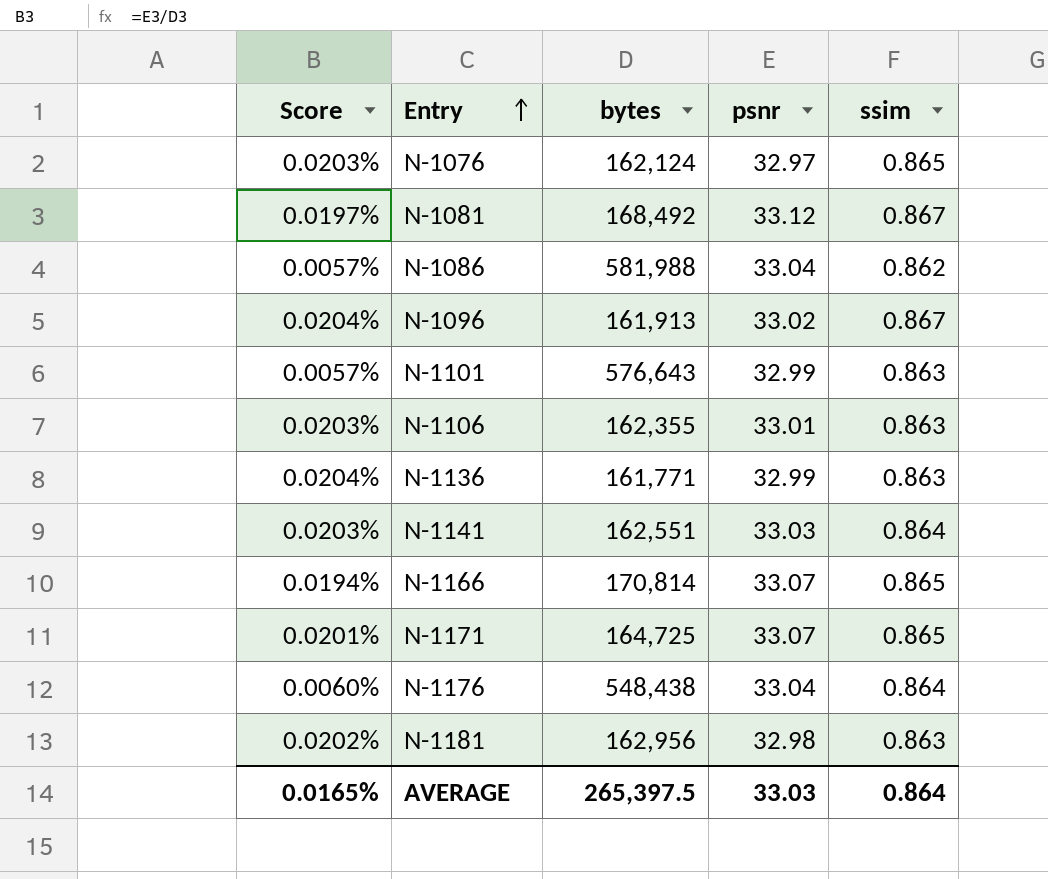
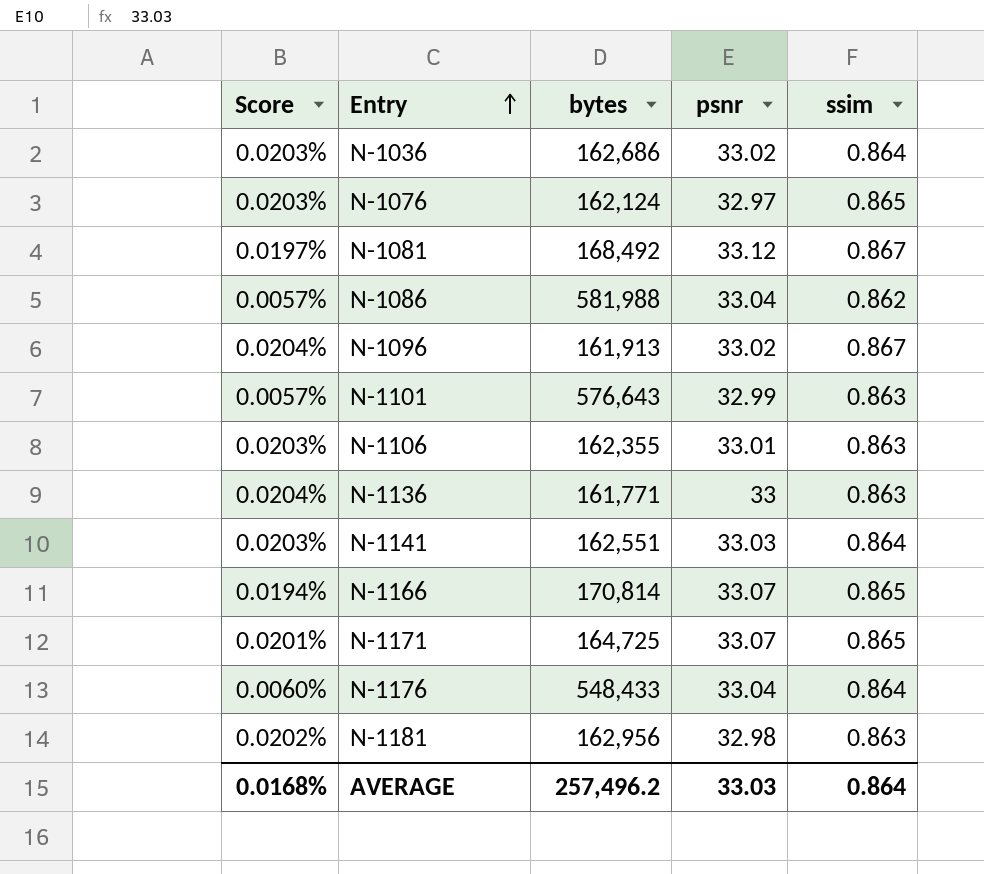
row N-1036: none -> 0.0203% | 162,686 | 33.02 | 0.864
N-1136 | psnr: 32.99 -> 33
N-1176 | bytes: 548,438 -> 548,433
AVERAGE | Score: 0.0165% -> 0.0168%
AVERAGE | bytes: 265,397.5 -> 257,496.2

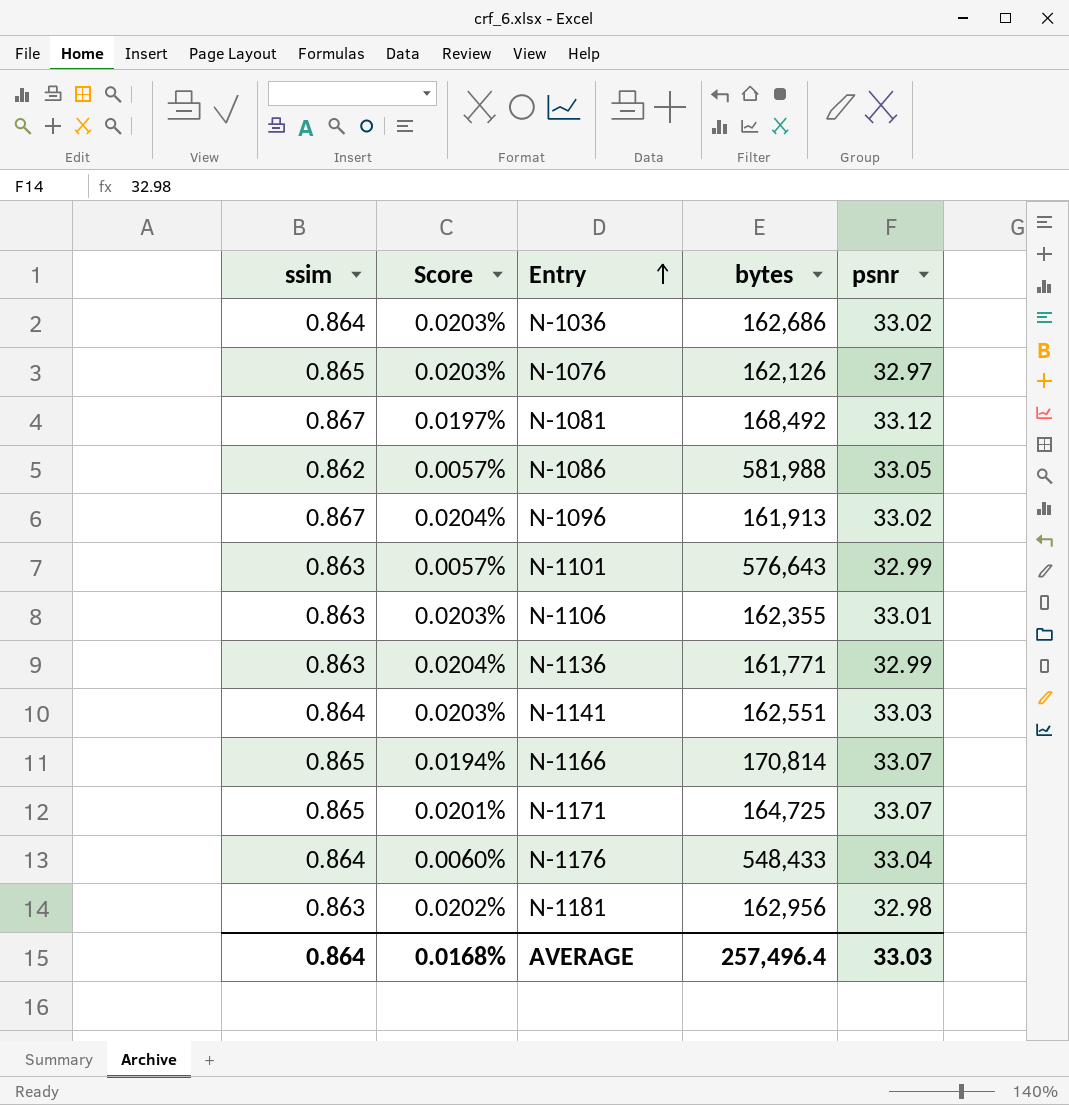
column ssim | position: 5 -> 1
N-1076 | bytes: 162,124 -> 162,126
N-1086 | psnr: 33.04 -> 33.05
N-1136 | psnr: 33 -> 32.99
AVERAGE | bytes: 257,496.2 -> 257,496.4

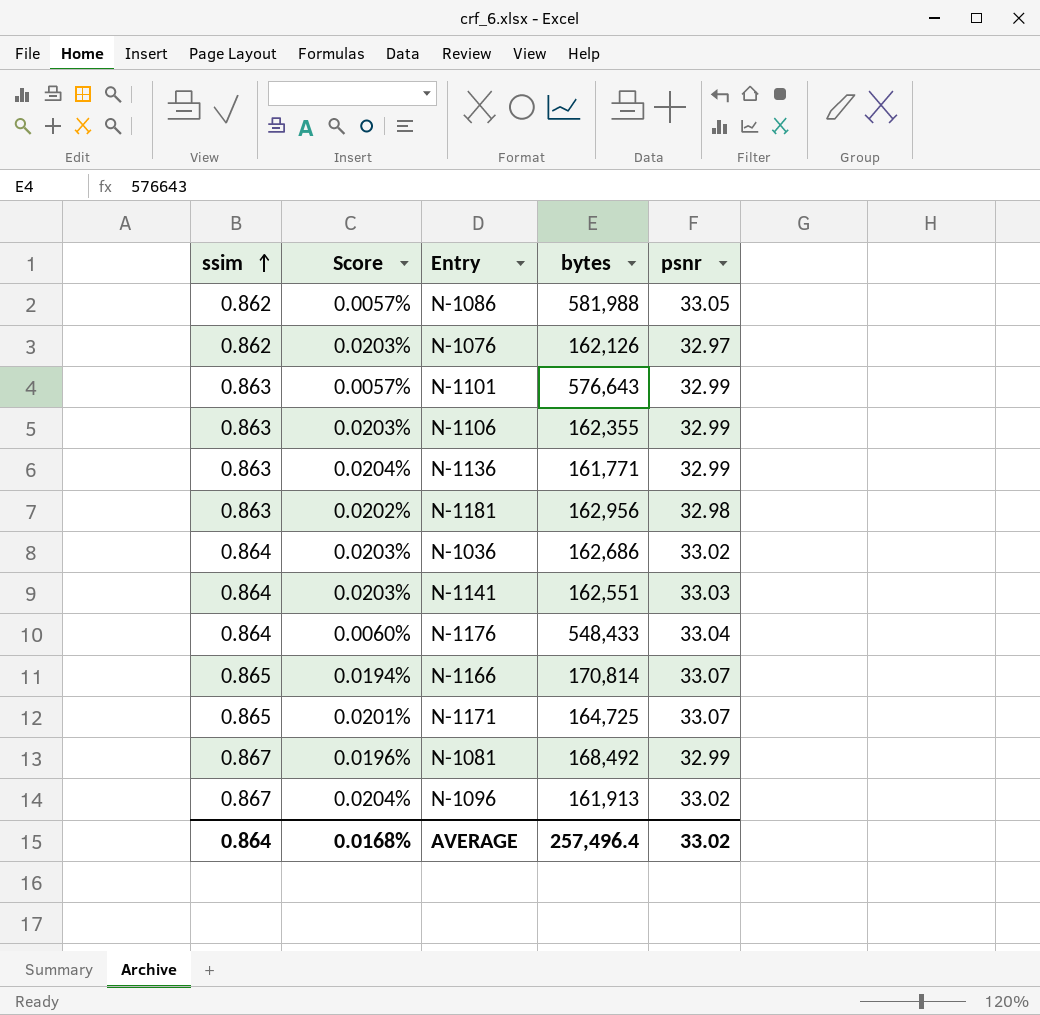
row order: Entry ascending -> ssim ascending
N-1076 | ssim: 0.865 -> 0.862
N-1106 | psnr: 33.01 -> 32.99
N-1081 | Score: 0.0197% -> 0.0196%
N-1081 | psnr: 33.12 -> 32.99
AVERAGE | psnr: 33.03 -> 33.02

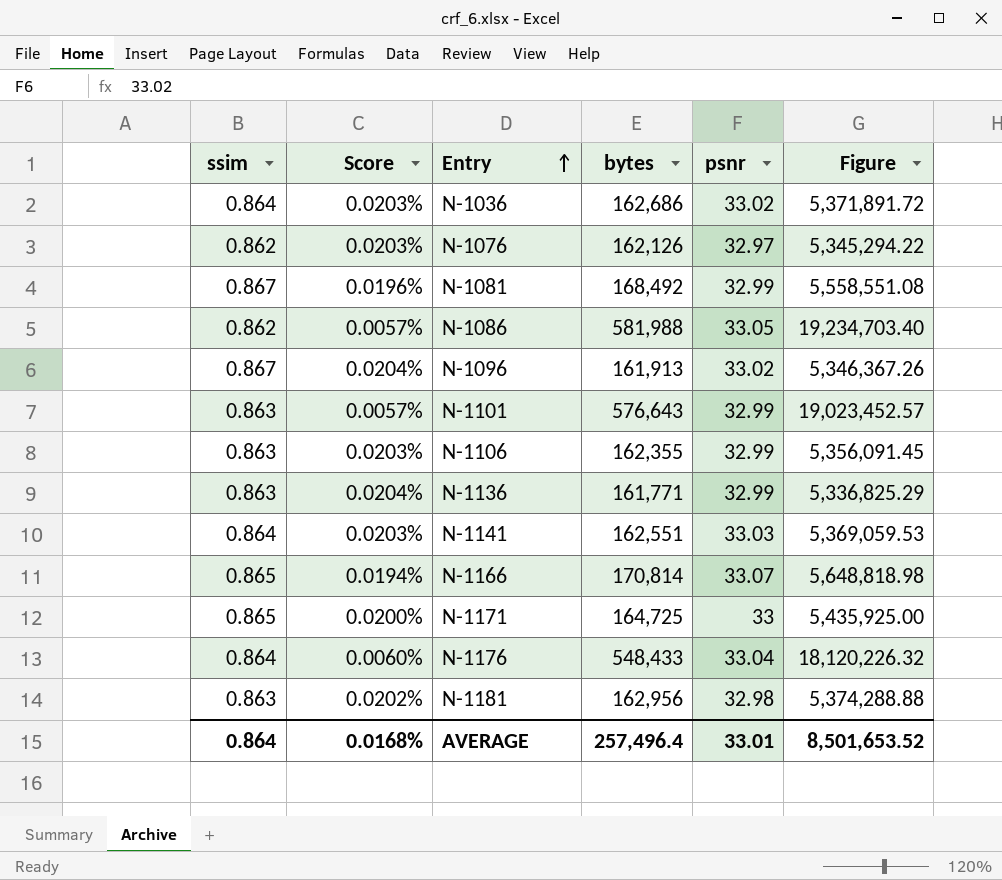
row order: ssim ascending -> Entry ascending
column Figure | formula: none -> [bytes] * [psnr]
N-1171 | Score: 0.0201% -> 0.0200%
N-1171 | psnr: 33.07 -> 33
AVERAGE | psnr: 33.02 -> 33.01

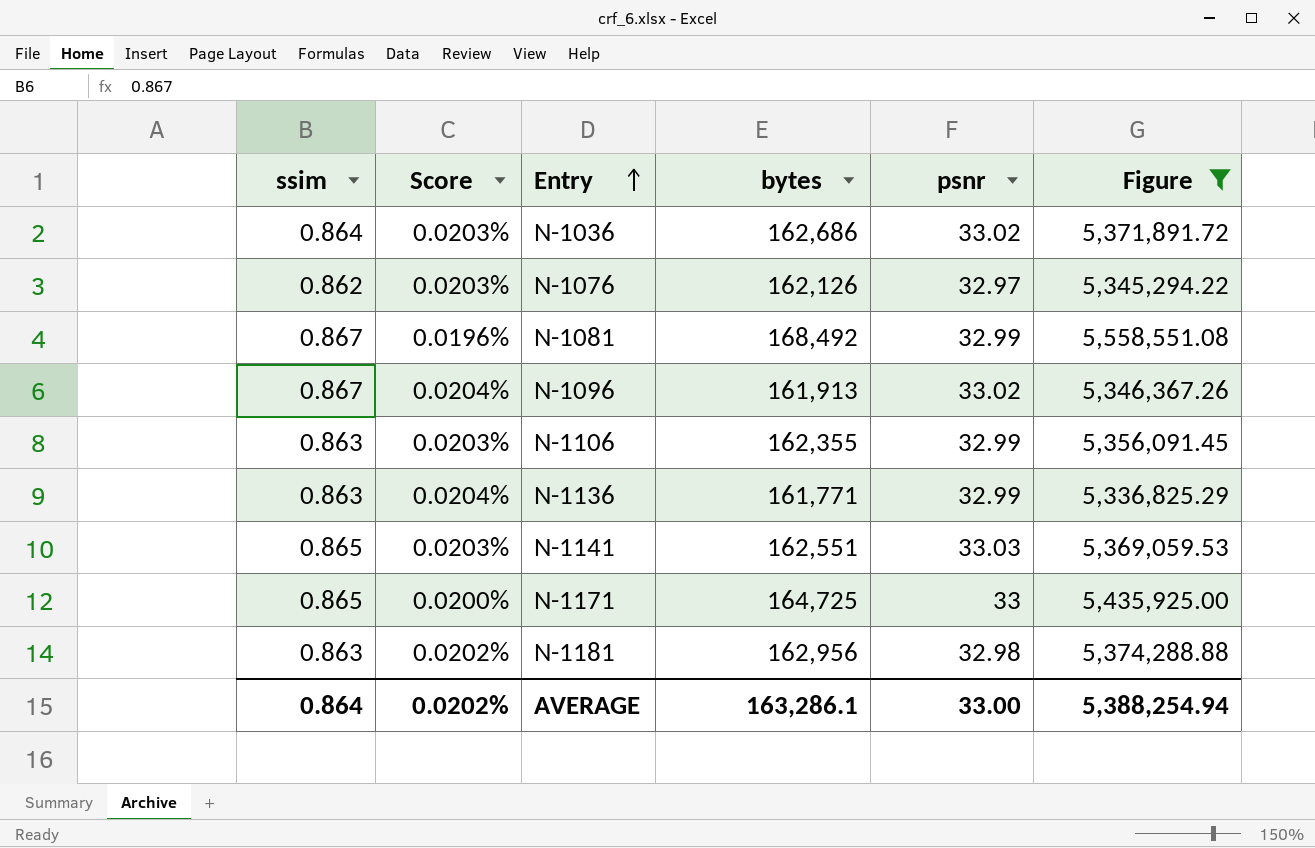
filter: none -> Figure <= 5,558,551.08
N-1141 | ssim: 0.864 -> 0.865
AVERAGE | Score: 0.0168% -> 0.0202%
AVERAGE | bytes: 257,496.4 -> 163,286.1
AVERAGE | psnr: 33.01 -> 33.00
AVERAGE | Figure: 8,501,653.52 -> 5,388,254.94

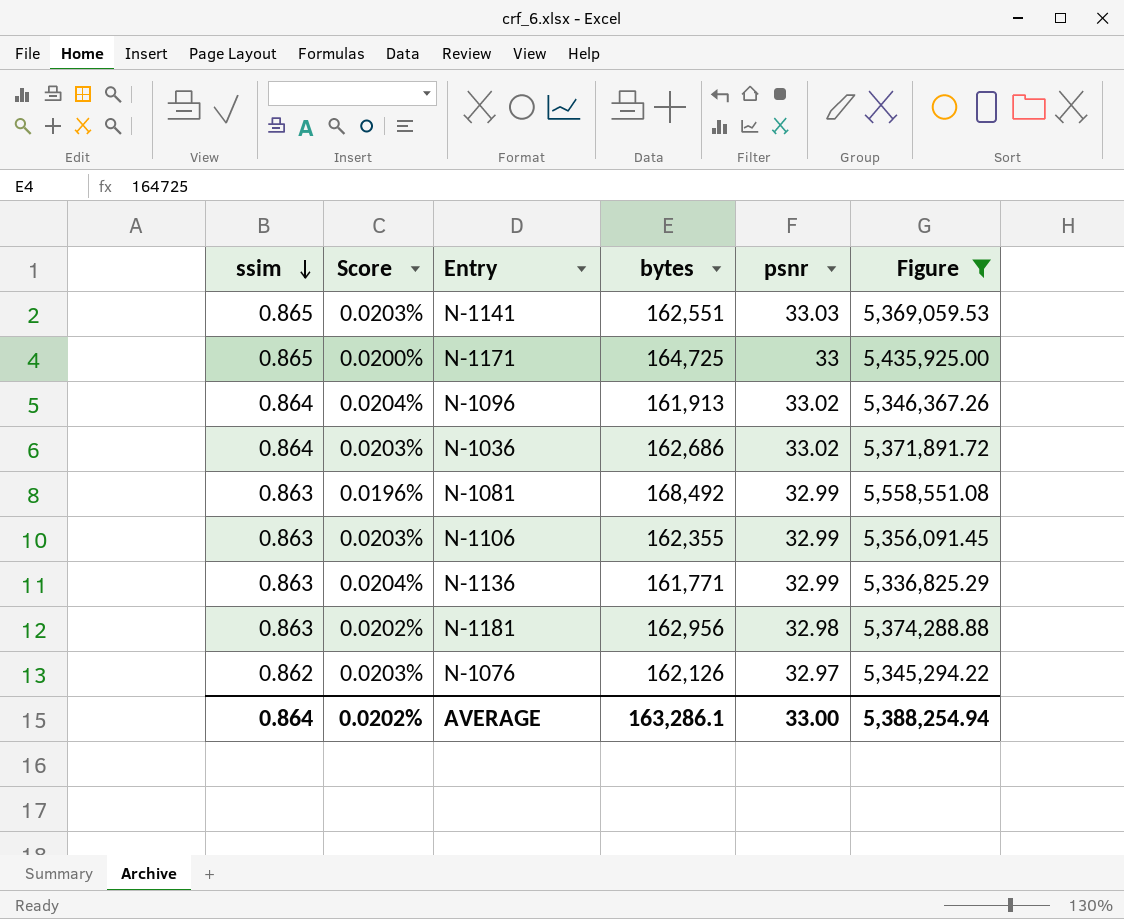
row order: Entry ascending -> ssim descending
N-1096 | ssim: 0.867 -> 0.864
N-1081 | ssim: 0.867 -> 0.863

